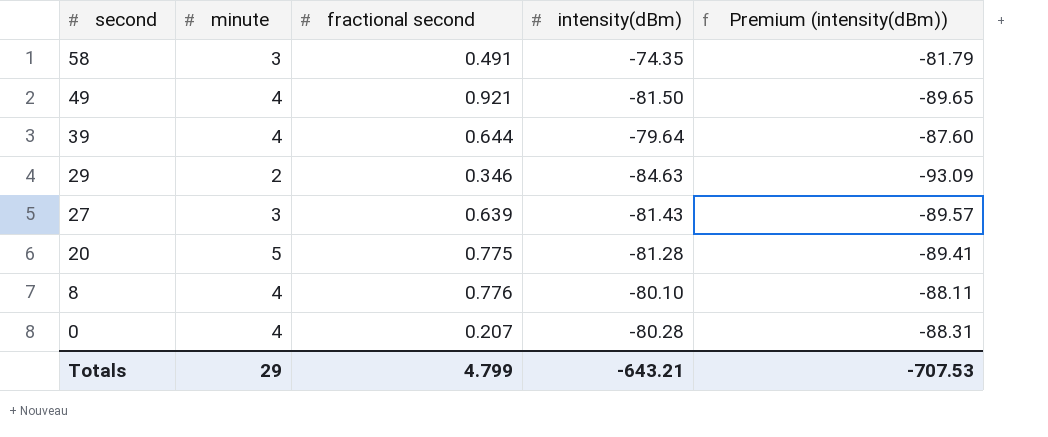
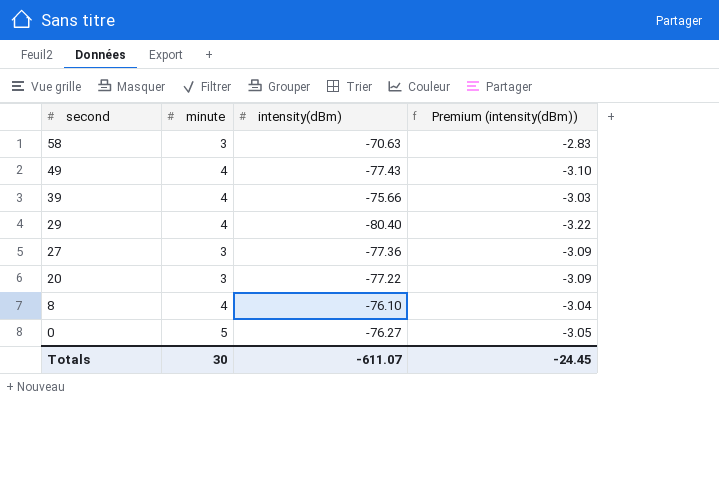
column fractional second | position: 3 -> none
column Premium (intensity(dBm)) | formula: [intensity(dBm)] * 1.1 -> [intensity(dBm)] * 0.04
58 | intensity(dBm): -74.35 -> -70.63
49 | intensity(dBm): -81.50 -> -77.43
39 | intensity(dBm): -79.64 -> -75.66
29 | minute: 2 -> 4
29 | intensity(dBm): -84.63 -> -80.40
27 | intensity(dBm): -81.43 -> -77.36
20 | minute: 5 -> 3
20 | intensity(dBm): -81.28 -> -77.22
8 | intensity(dBm): -80.10 -> -76.10
0 | minute: 4 -> 5
0 | intensity(dBm): -80.28 -> -76.27
Totals | minute: 29 -> 30
Totals | intensity(dBm): -643.21 -> -611.07
Totals | Premium (intensity(dBm)): -707.53 -> -24.45

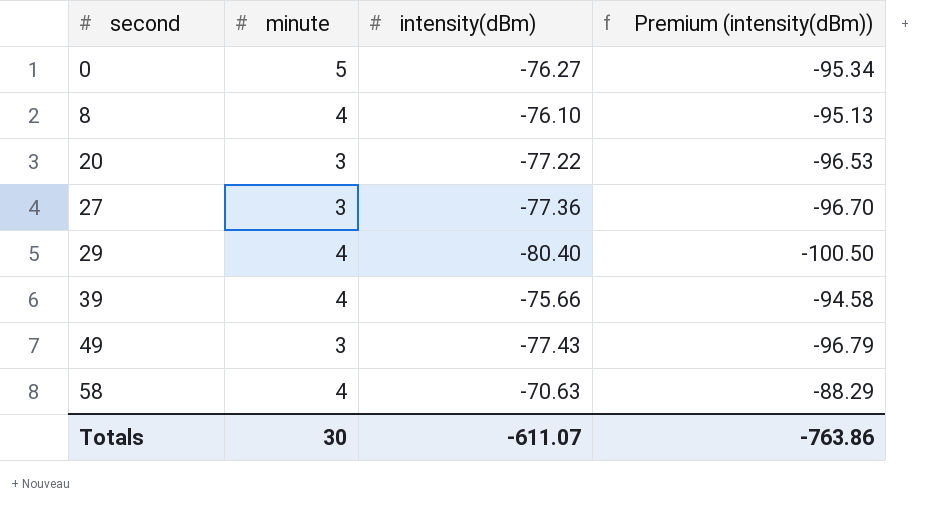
row order: second descending -> second ascending
column Premium (intensity(dBm)) | formula: [intensity(dBm)] * 0.04 -> [intensity(dBm)] * 1.25
49 | minute: 4 -> 3
58 | minute: 3 -> 4
Totals | Premium (intensity(dBm)): -24.45 -> -763.86

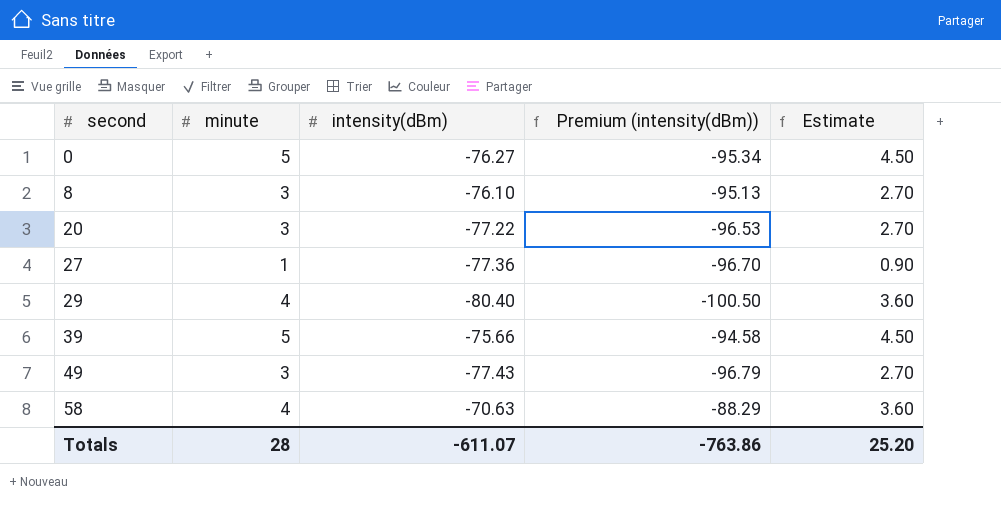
column Estimate | formula: none -> [minute] * 0.9
8 | minute: 4 -> 3
27 | minute: 3 -> 1
39 | minute: 4 -> 5
Totals | minute: 30 -> 28

